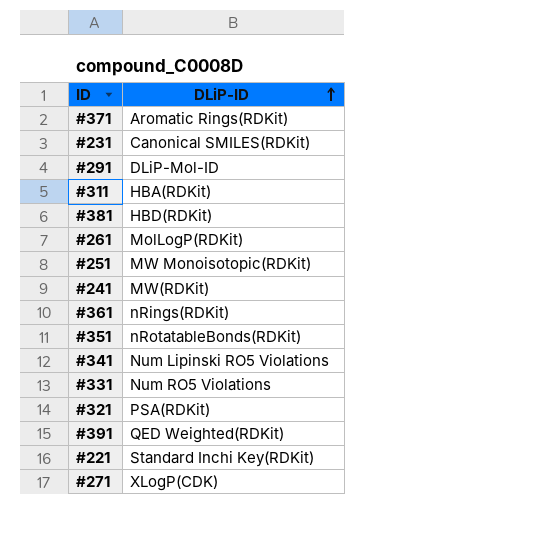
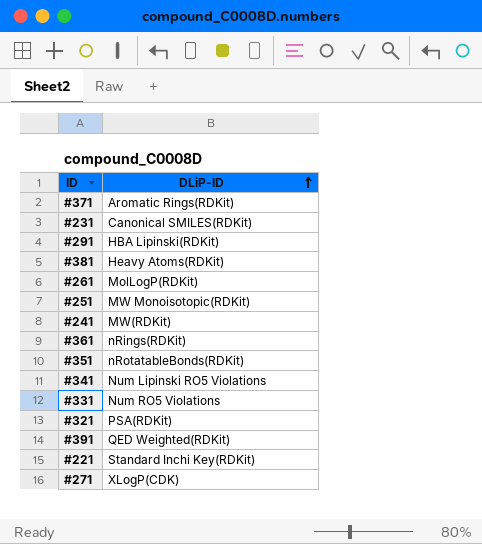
row #311: HBA(RDKit) -> none
#291 | DLiP-ID: DLiP-Mol-ID -> HBA Lipinski(RDKit)
#381 | DLiP-ID: HBD(RDKit) -> Heavy Atoms(RDKit)

